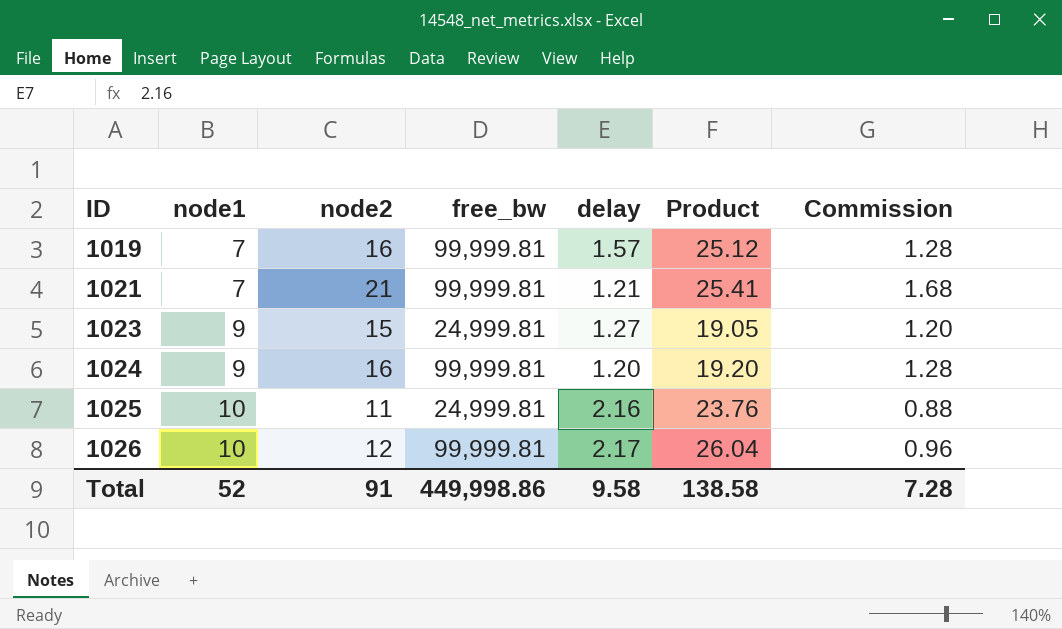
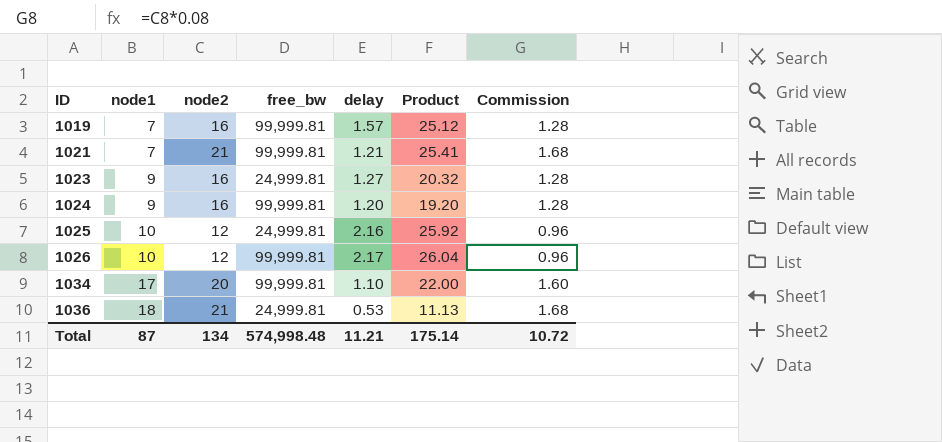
1023 | node2: 15 -> 16
1023 | Product: 19.05 -> 20.32
1023 | Commission: 1.20 -> 1.28
1025 | node2: 11 -> 12
1025 | Product: 23.76 -> 25.92
1025 | Commission: 0.88 -> 0.96
row 1034: none -> 17 | 20 | 99,999.81 | 1.10 | 22.00 | 1.60
row 1036: none -> 18 | 21 | 24,999.81 | 0.53 | 11.13 | 1.68
Total | node1: 52 -> 87
Total | node2: 91 -> 134
Total | free_bw: 449,998.86 -> 574,998.48
Total | delay: 9.58 -> 11.21
Total | Product: 138.58 -> 175.14
Total | Commission: 7.28 -> 10.72

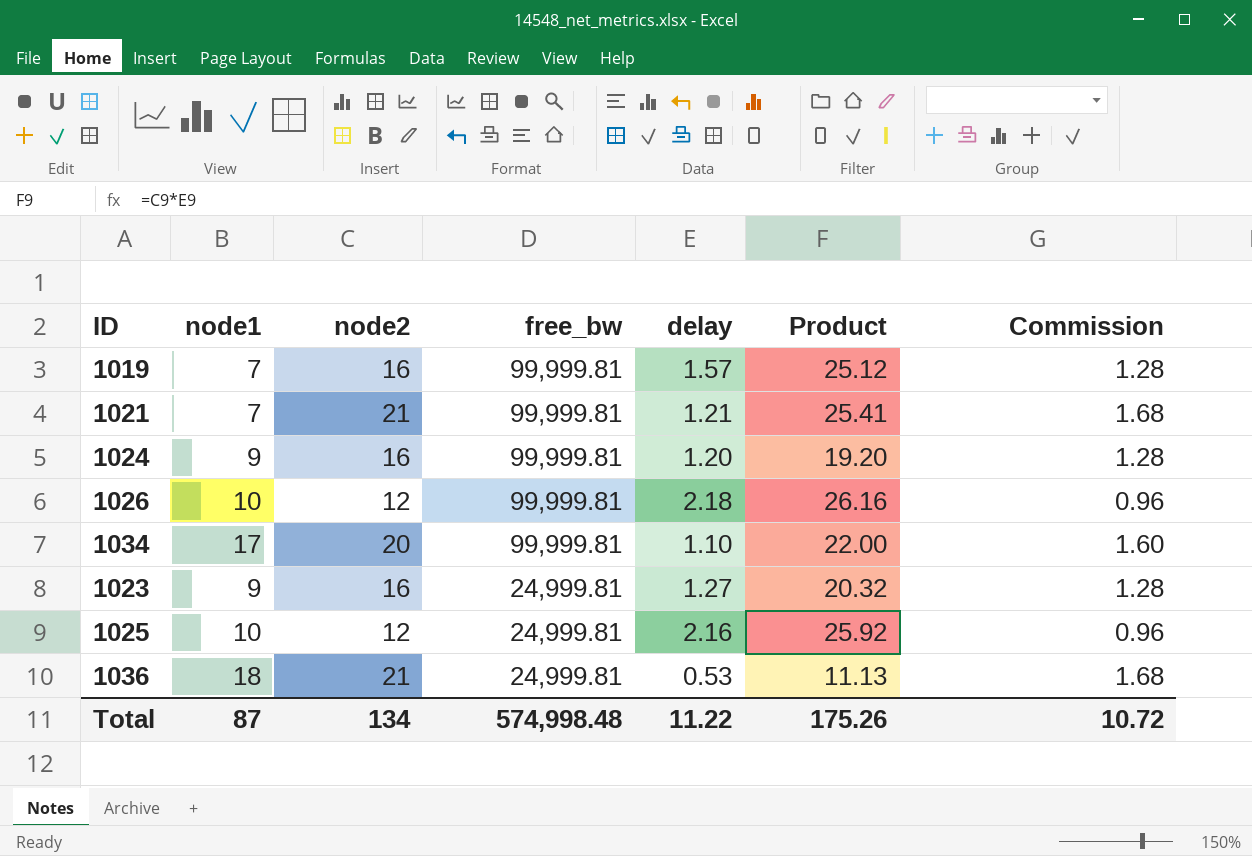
row order: ID ascending -> free_bw descending
1026 | delay: 2.17 -> 2.18
1026 | Product: 26.04 -> 26.16
Total | delay: 11.21 -> 11.22
Total | Product: 175.14 -> 175.26

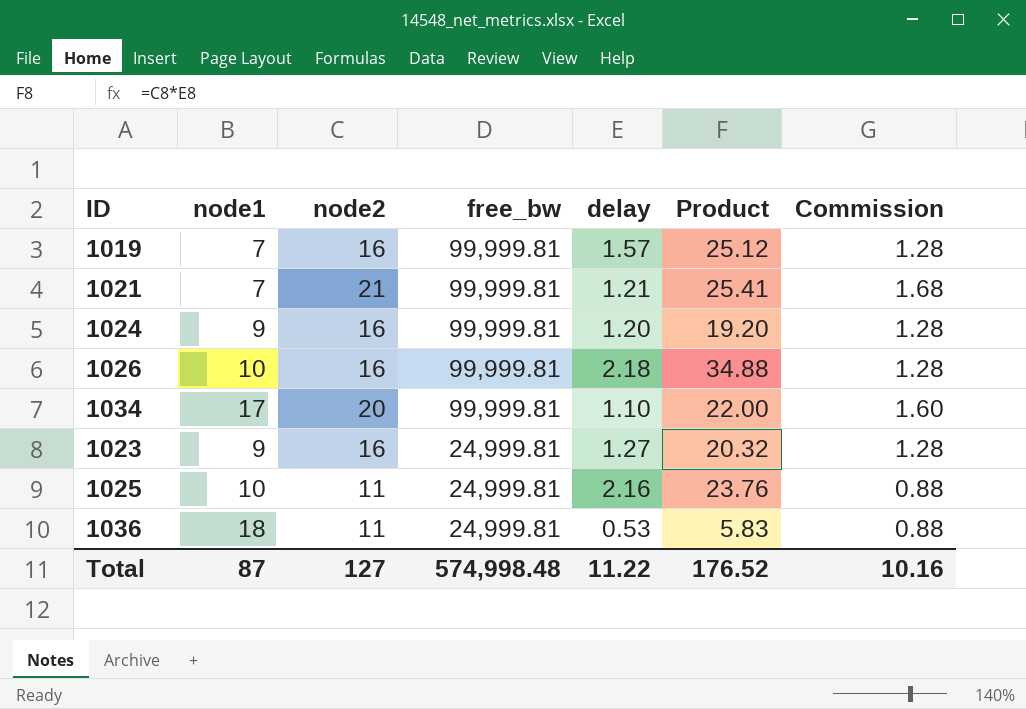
1026 | node2: 12 -> 16
1026 | Product: 26.16 -> 34.88
1026 | Commission: 0.96 -> 1.28
1025 | node2: 12 -> 11
1025 | Product: 25.92 -> 23.76
1025 | Commission: 0.96 -> 0.88
1036 | node2: 21 -> 11
1036 | Product: 11.13 -> 5.83
1036 | Commission: 1.68 -> 0.88
Total | node2: 134 -> 127
Total | Product: 175.26 -> 176.52
Total | Commission: 10.72 -> 10.16

